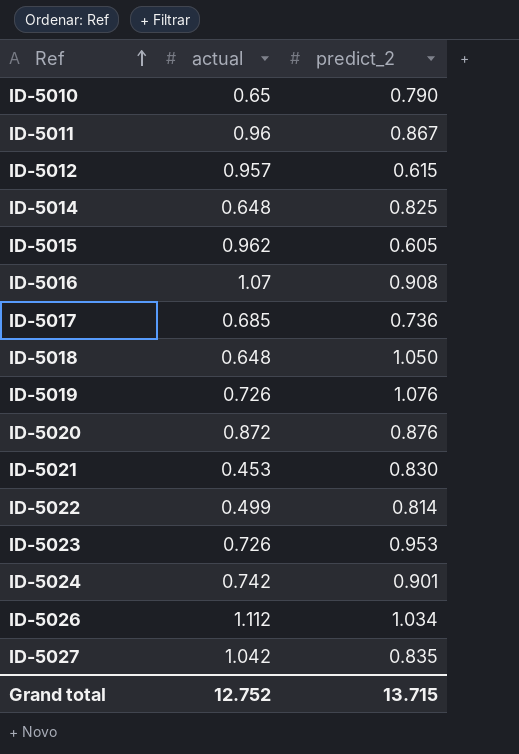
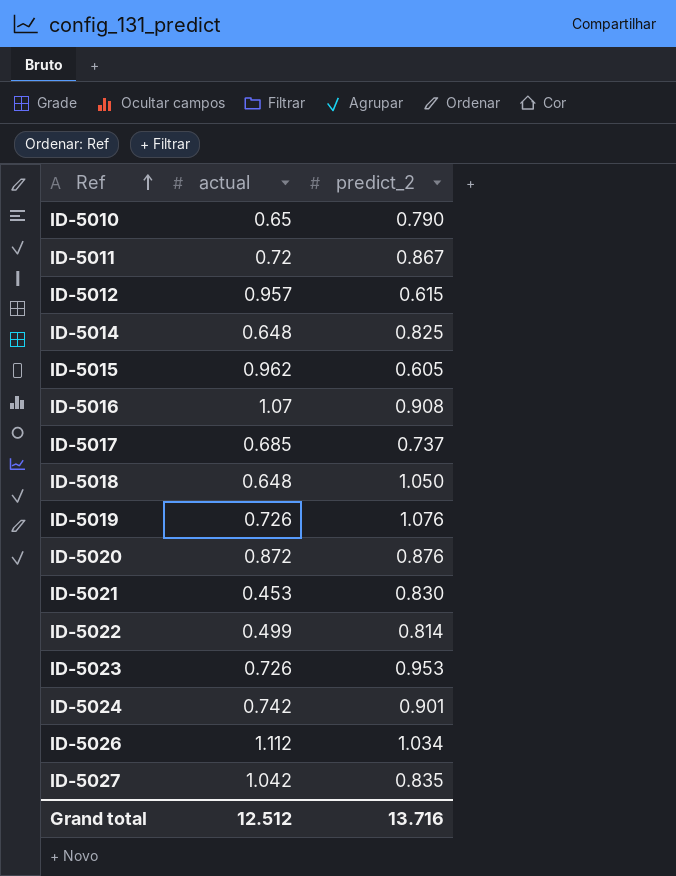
ID-5011 | actual: 0.96 -> 0.72
ID-5017 | predict_2: 0.736 -> 0.737
Grand total | actual: 12.752 -> 12.512
Grand total | predict_2: 13.715 -> 13.716

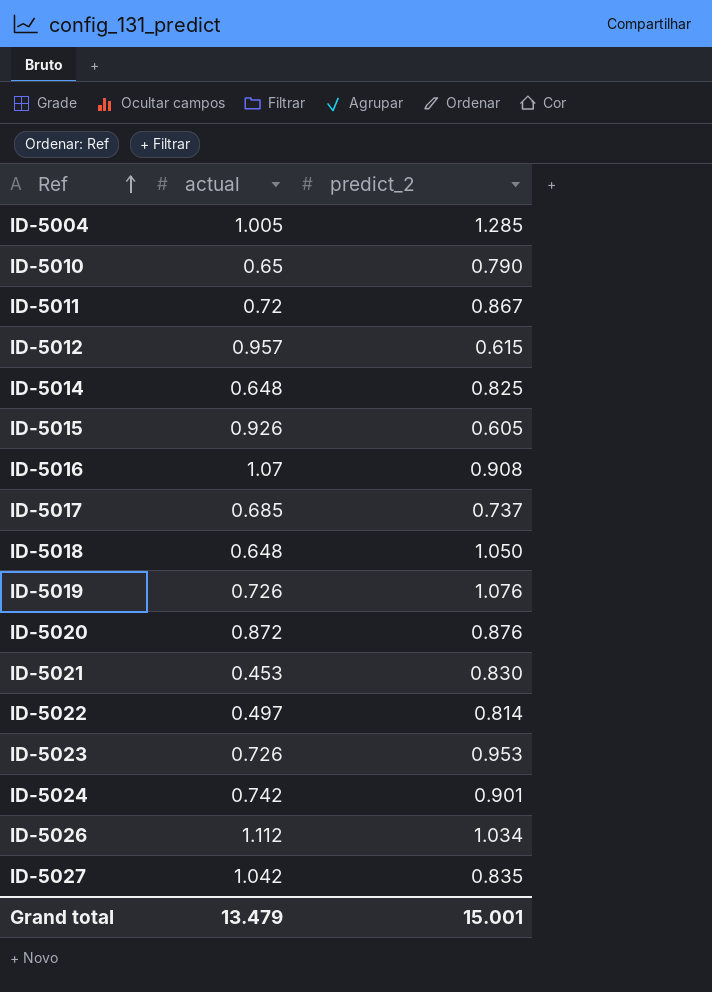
row ID-5004: none -> 1.005 | 1.285
ID-5015 | actual: 0.962 -> 0.926
ID-5022 | actual: 0.499 -> 0.497
Grand total | actual: 12.512 -> 13.479
Grand total | predict_2: 13.716 -> 15.001

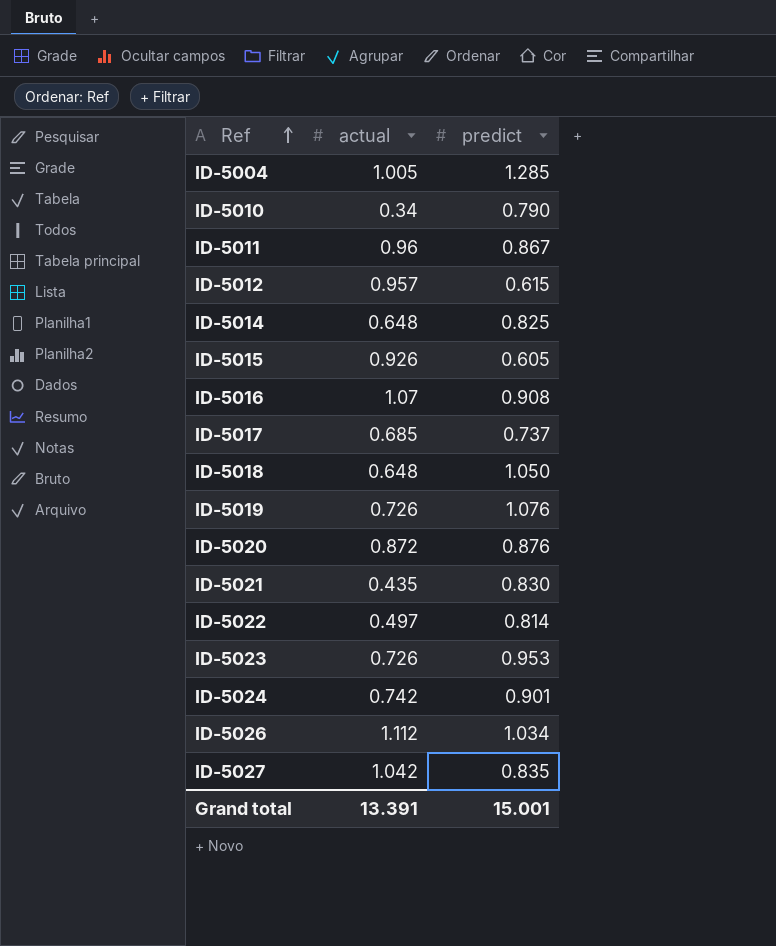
column name: predict_2 -> predict
ID-5010 | actual: 0.65 -> 0.34
ID-5011 | actual: 0.72 -> 0.96
ID-5021 | actual: 0.453 -> 0.435
Grand total | actual: 13.479 -> 13.391

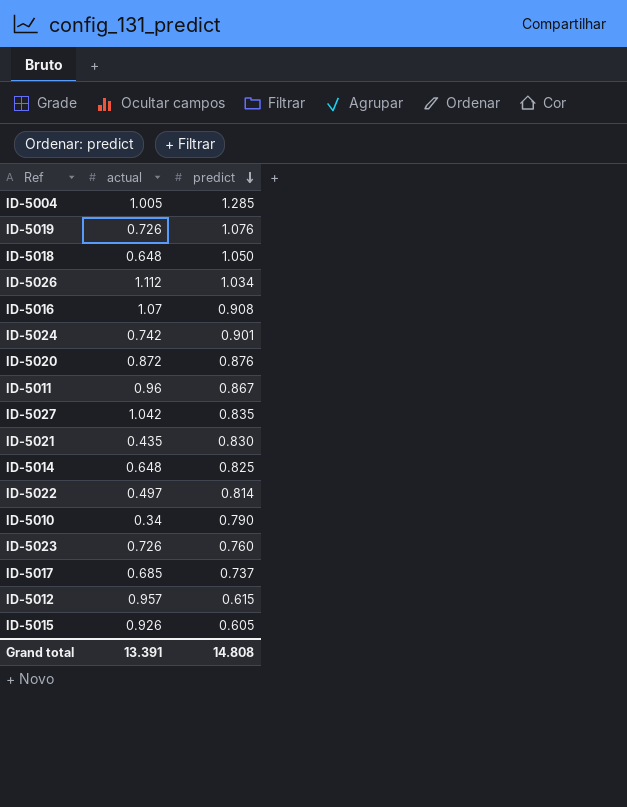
row order: Ref ascending -> predict descending
ID-5023 | predict: 0.953 -> 0.760
Grand total | predict: 15.001 -> 14.808

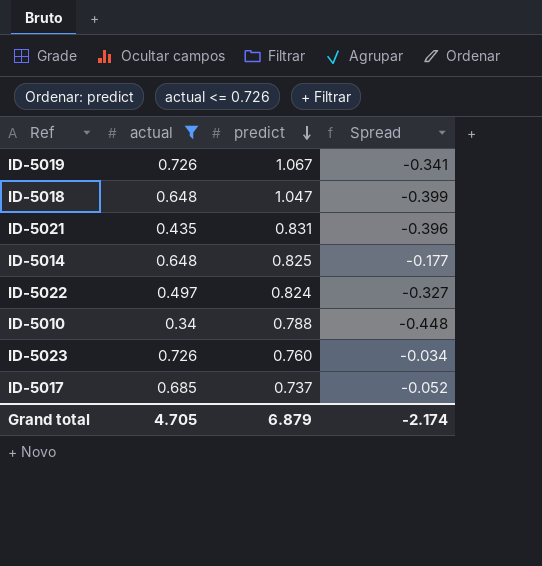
filter: none -> actual <= 0.726
column Spread | formula: none -> [actual] - [predict]
ID-5019 | predict: 1.076 -> 1.067
ID-5018 | predict: 1.050 -> 1.047
ID-5021 | predict: 0.830 -> 0.831
ID-5022 | predict: 0.814 -> 0.824
ID-5010 | predict: 0.790 -> 0.788
Grand total | actual: 13.391 -> 4.705
Grand total | predict: 14.808 -> 6.879

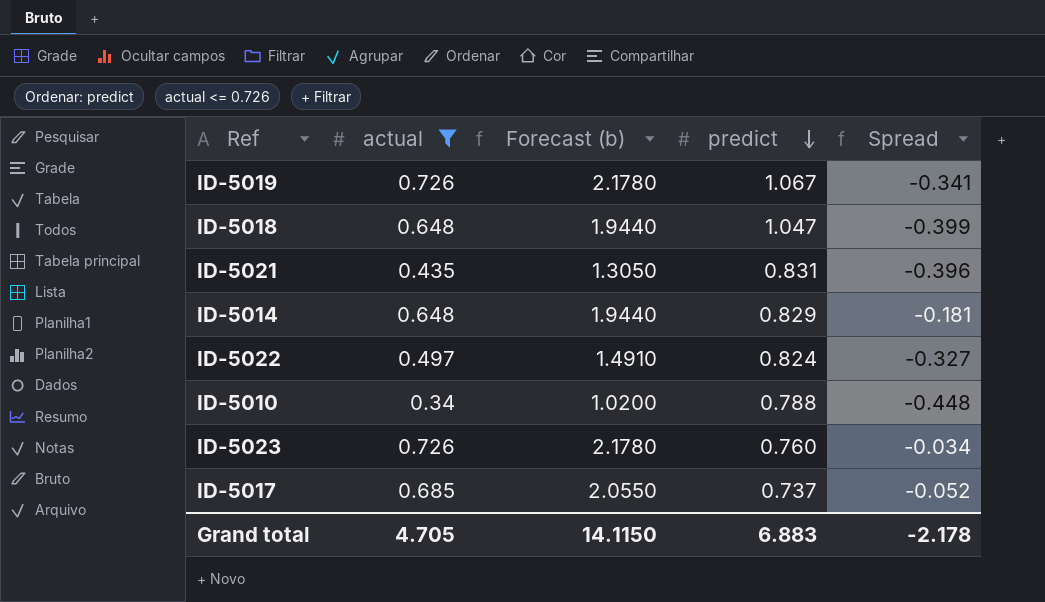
column Forecast (b) | formula: none -> [actual] * 3
ID-5014 | predict: 0.825 -> 0.829
ID-5014 | Spread: -0.177 -> -0.181
Grand total | predict: 6.879 -> 6.883
Grand total | Spread: -2.174 -> -2.178

